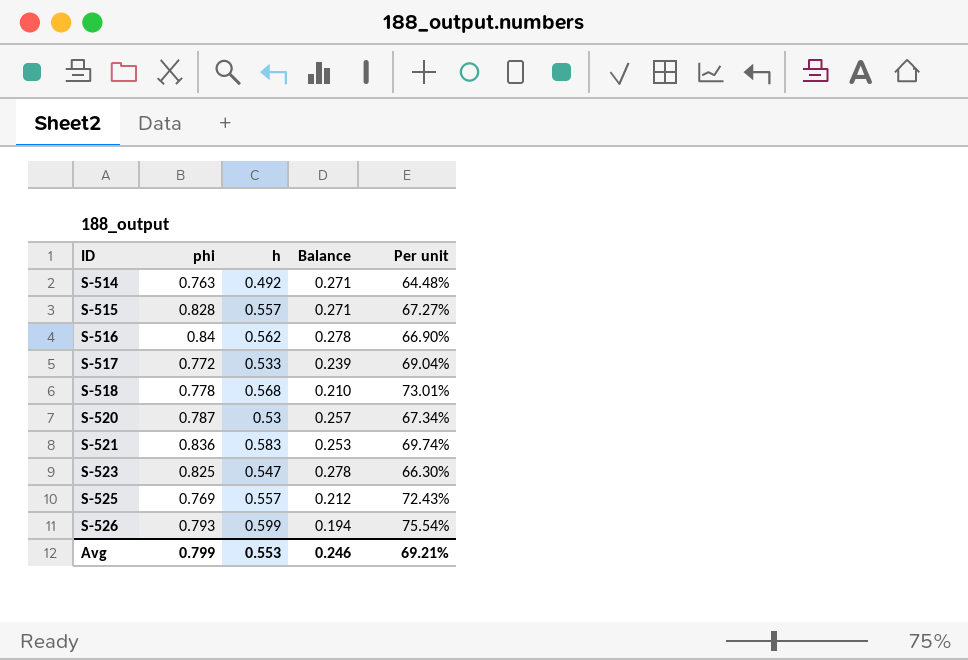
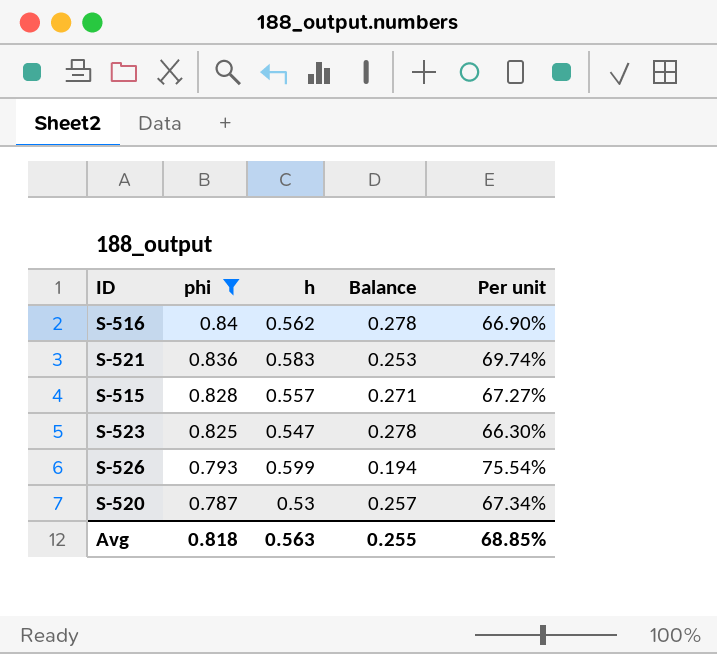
filter: none -> phi >= 0.787
row order: ID ascending -> phi descending
Avg | phi: 0.799 -> 0.818
Avg | h: 0.553 -> 0.563
Avg | Balance: 0.246 -> 0.255
Avg | Per unit: 69.21% -> 68.85%

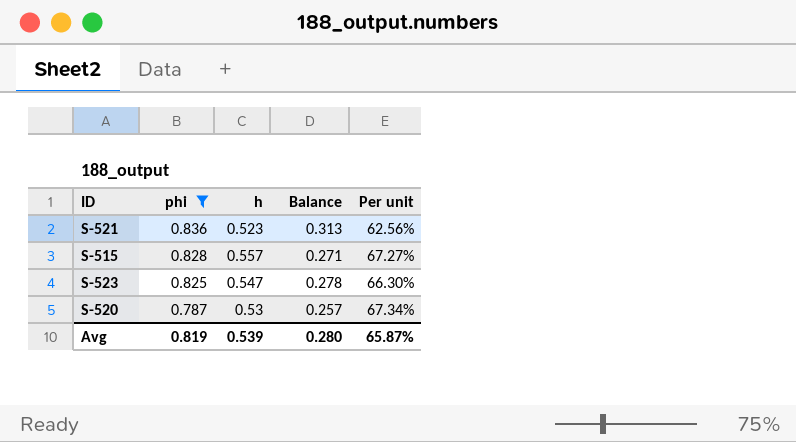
row S-516: 0.84 | 0.562 | 0.278 | 66.90% -> none
row S-526: 0.793 | 0.599 | 0.194 | 75.54% -> none
S-521 | h: 0.583 -> 0.523
S-521 | Balance: 0.253 -> 0.313
S-521 | Per unit: 69.74% -> 62.56%
Avg | phi: 0.818 -> 0.819
Avg | h: 0.563 -> 0.539
Avg | Balance: 0.255 -> 0.280
Avg | Per unit: 68.85% -> 65.87%

